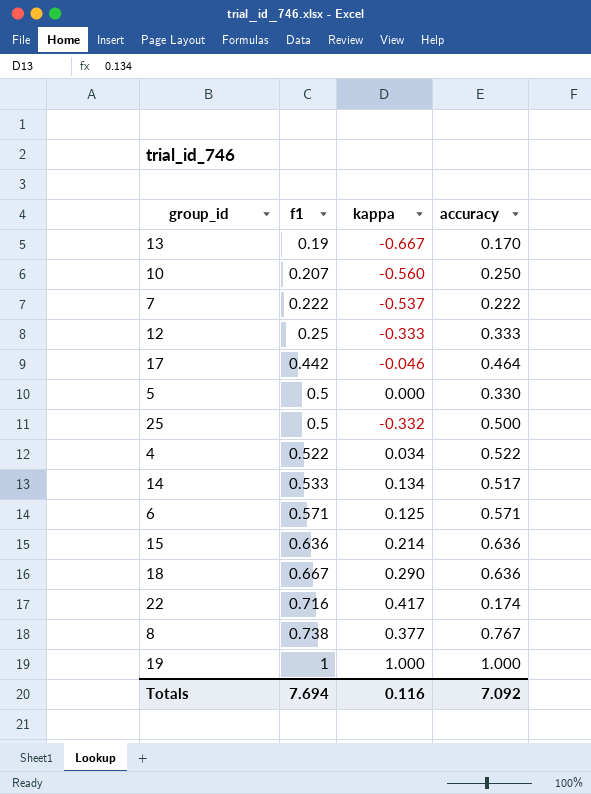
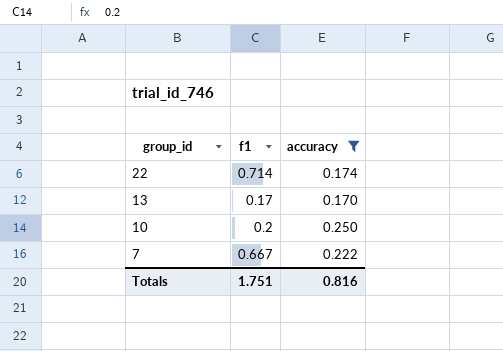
filter: none -> accuracy <= 0.250
row order: f1 ascending -> group_id descending
column kappa | position: 3 -> none
22 | f1: 0.716 -> 0.714
13 | f1: 0.19 -> 0.17
10 | f1: 0.207 -> 0.2
7 | f1: 0.222 -> 0.667
Totals | f1: 7.694 -> 1.751
Totals | accuracy: 7.092 -> 0.816

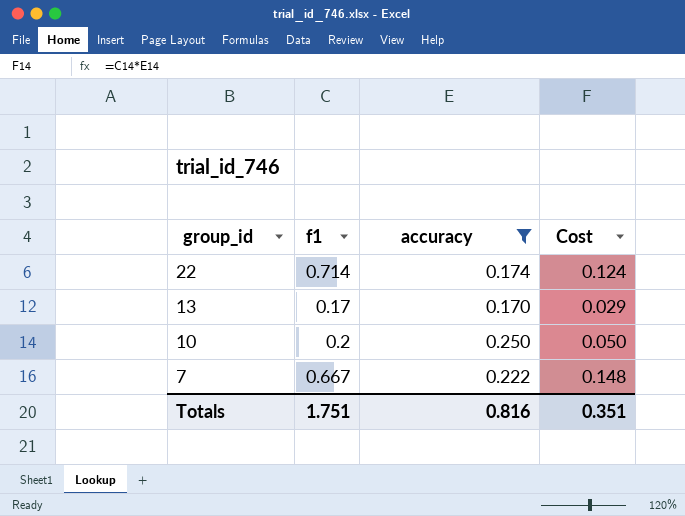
column Cost | formula: none -> [f1] * [accuracy]

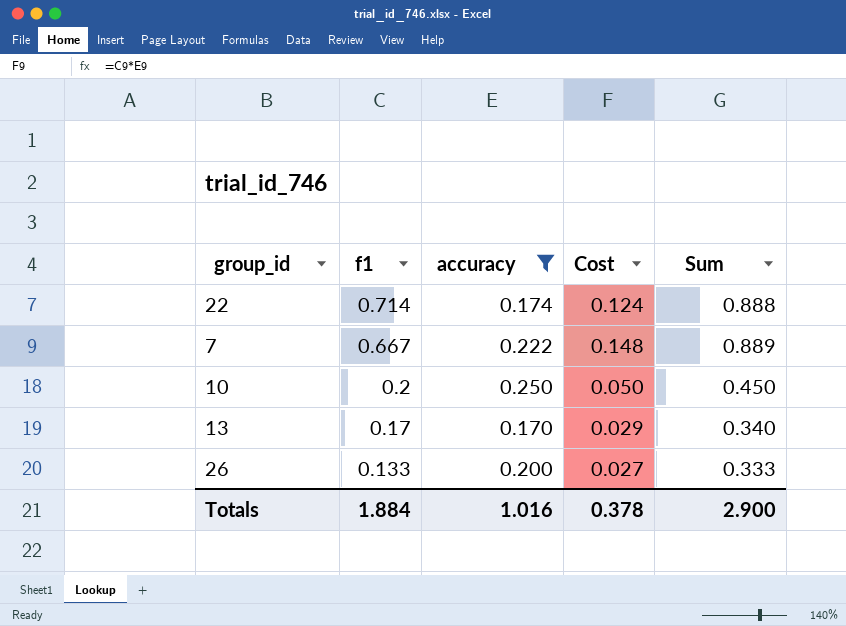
row order: group_id descending -> f1 descending
column Sum | formula: none -> [f1] + [accuracy]
row 26: none -> 0.133 | 0.200 | 0.027 | 0.333
Totals | f1: 1.751 -> 1.884
Totals | accuracy: 0.816 -> 1.016
Totals | Cost: 0.351 -> 0.378

